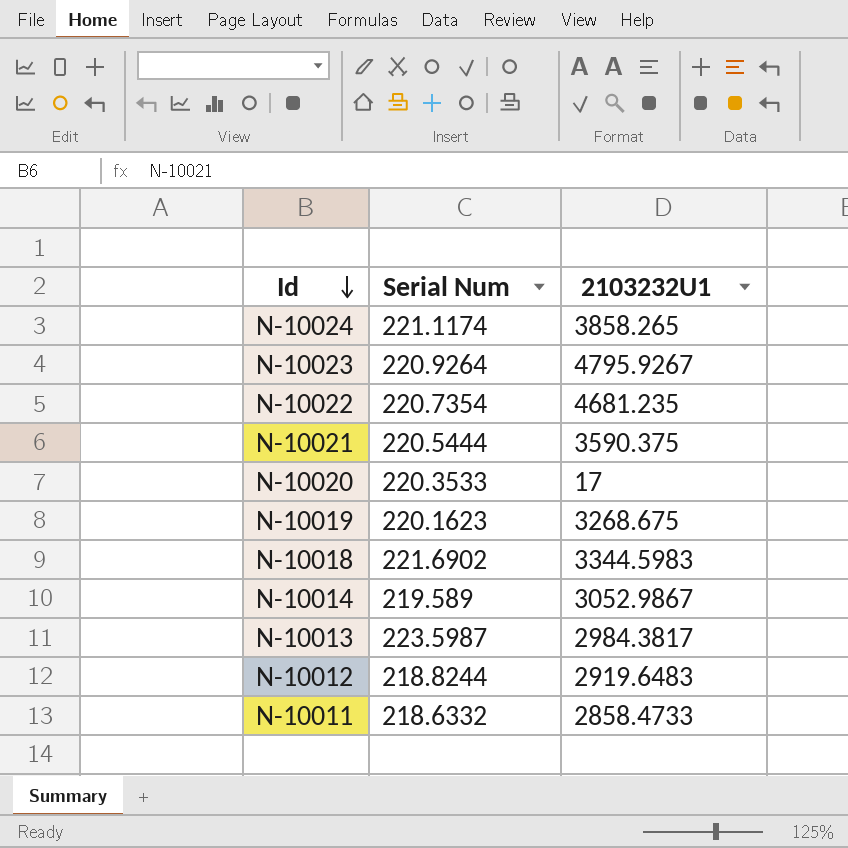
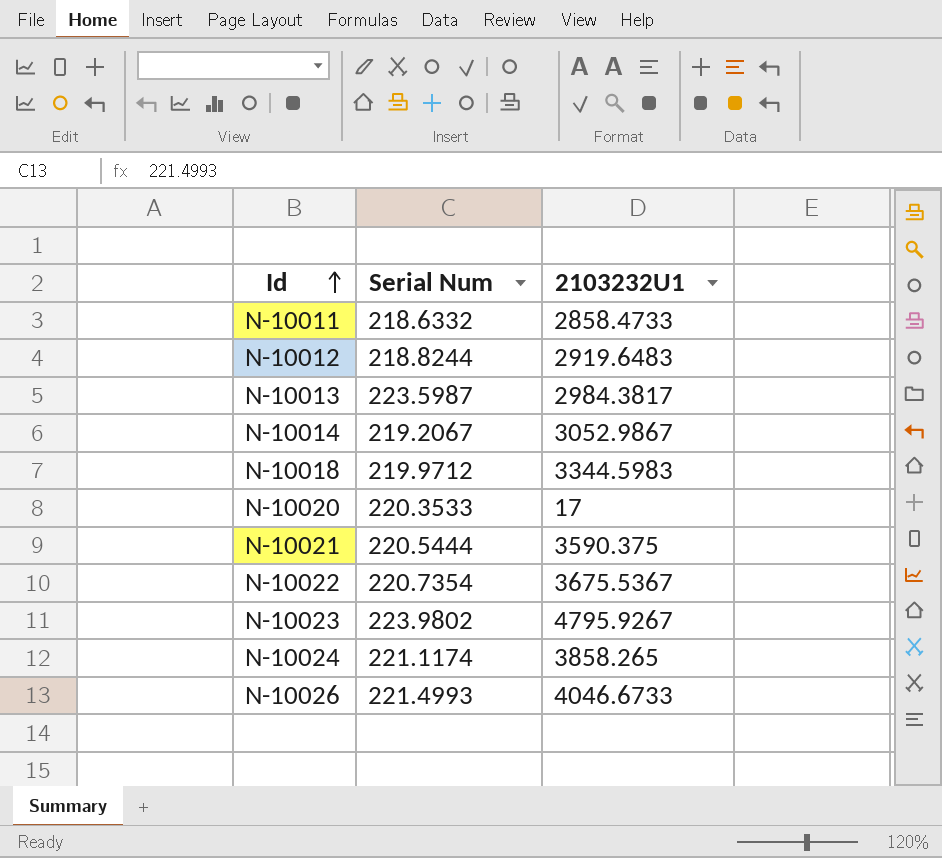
row order: Id descending -> Id ascending
row N-10019: 220.1623 | 3268.675 -> none
N-10014 | Serial Num: 219.589 -> 219.2067
N-10018 | Serial Num: 221.6902 -> 219.9712
N-10022 | 2103232U1: 4681.235 -> 3675.5367
N-10023 | Serial Num: 220.9264 -> 223.9802
row N-10026: none -> 221.4993 | 4046.6733

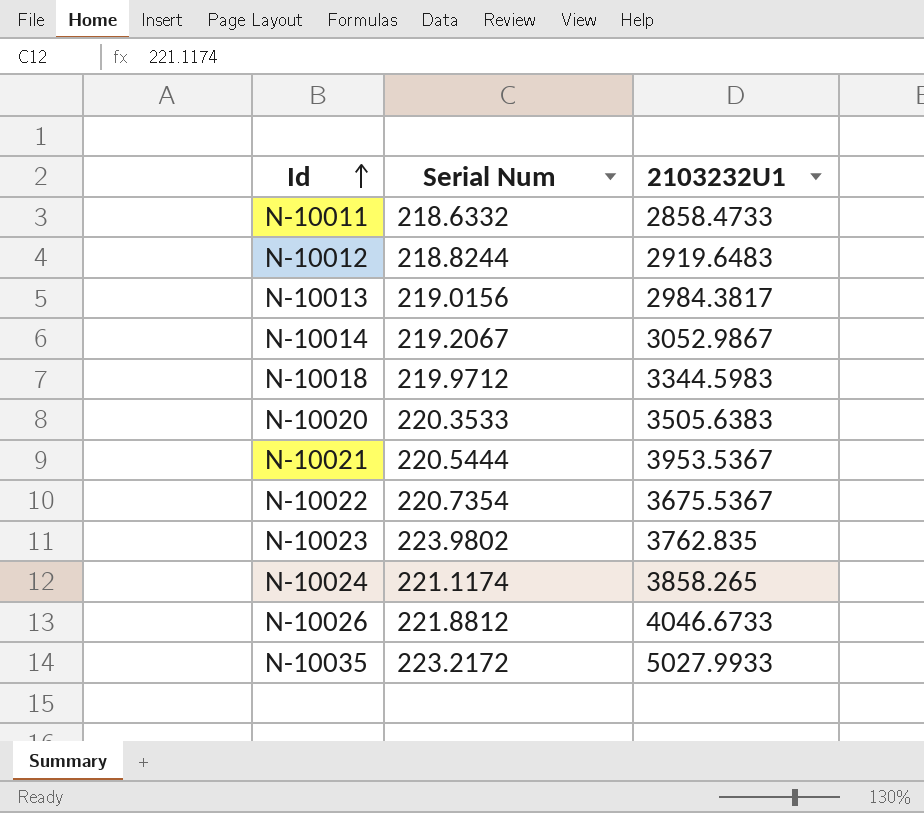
N-10013 | Serial Num: 223.5987 -> 219.0156
N-10020 | 2103232U1: 17 -> 3505.6383
N-10021 | 2103232U1: 3590.375 -> 3953.5367
N-10023 | 2103232U1: 4795.9267 -> 3762.835
N-10026 | Serial Num: 221.4993 -> 221.8812
row N-10035: none -> 223.2172 | 5027.9933

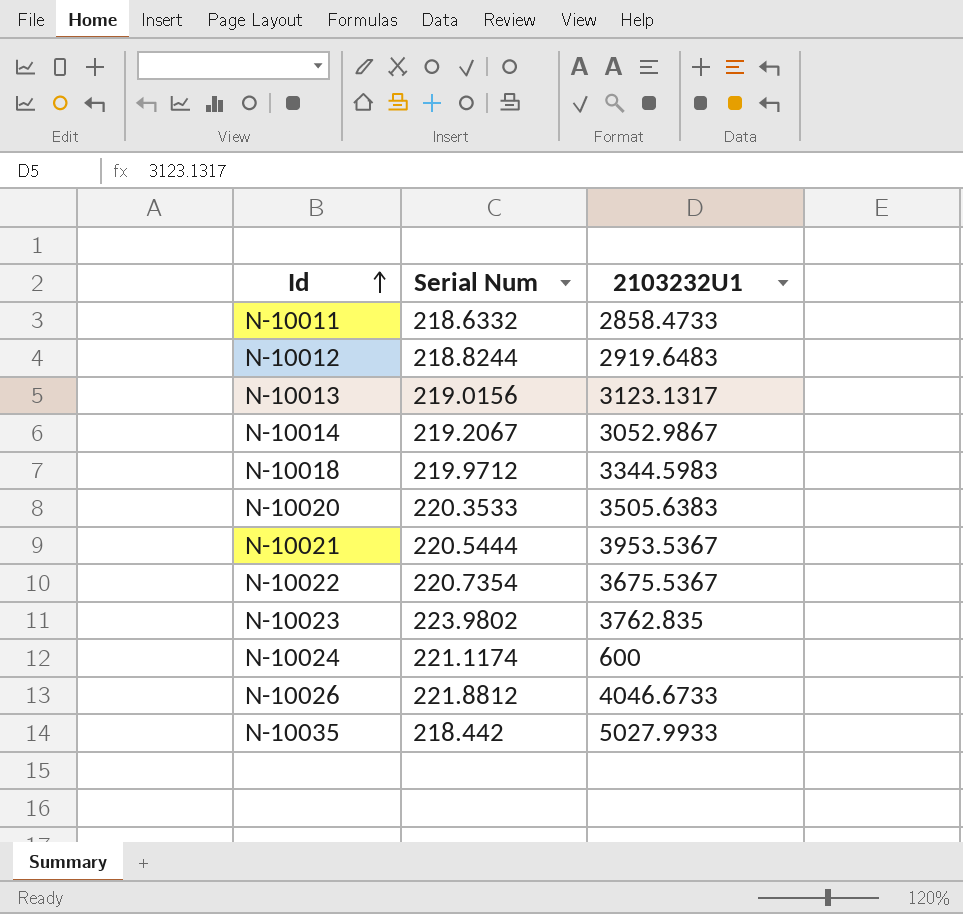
N-10013 | 2103232U1: 2984.3817 -> 3123.1317
N-10024 | 2103232U1: 3858.265 -> 600
N-10035 | Serial Num: 223.2172 -> 218.442

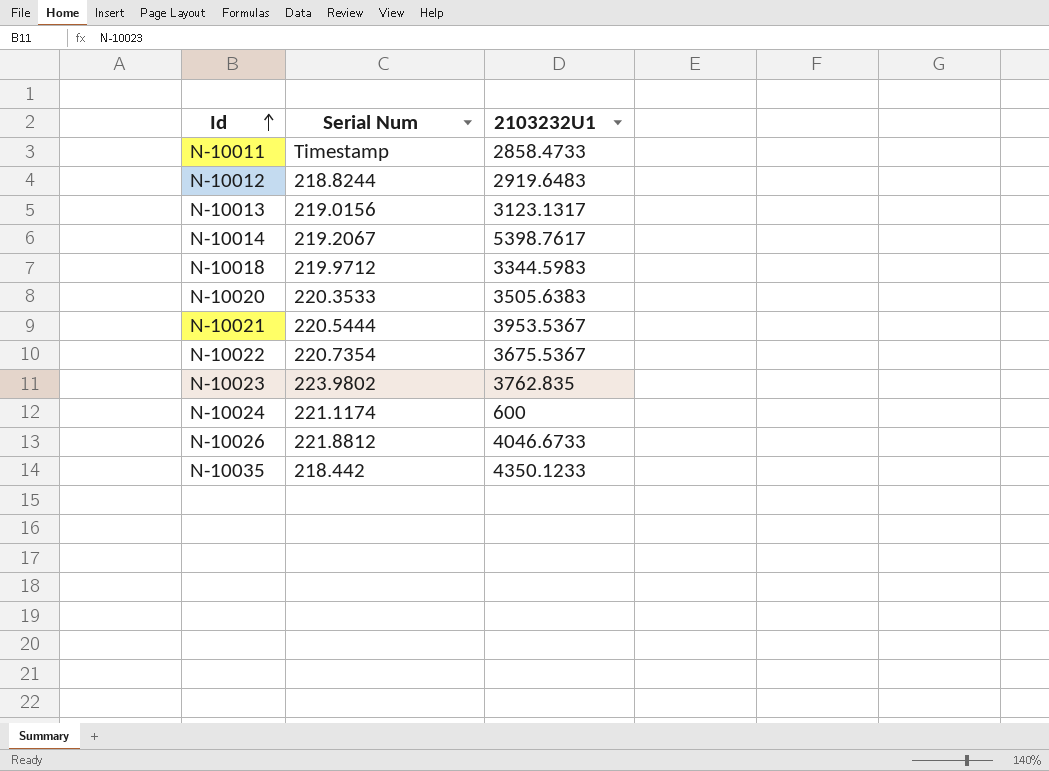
N-10011 | Serial Num: 218.6332 -> Timestamp
N-10014 | 2103232U1: 3052.9867 -> 5398.7617
N-10035 | 2103232U1: 5027.9933 -> 4350.1233

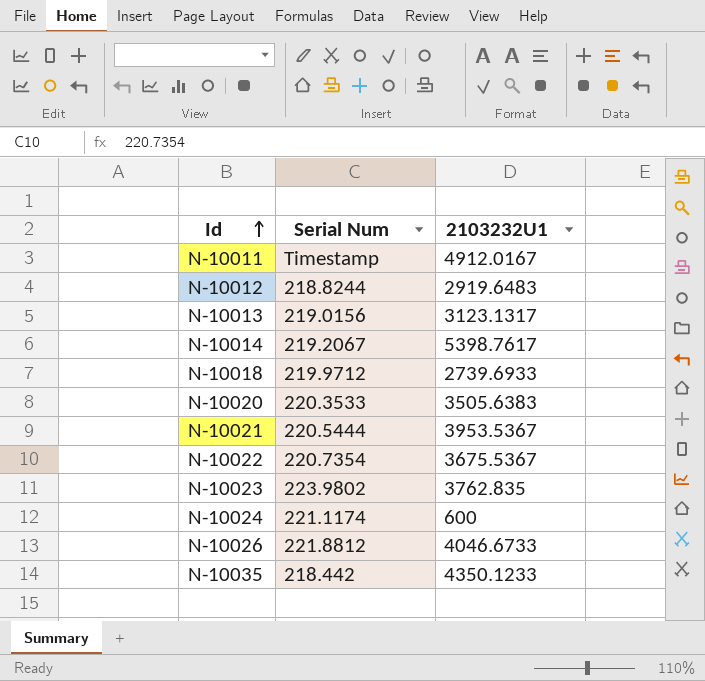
N-10011 | 2103232U1: 2858.4733 -> 4912.0167
N-10018 | 2103232U1: 3344.5983 -> 2739.6933

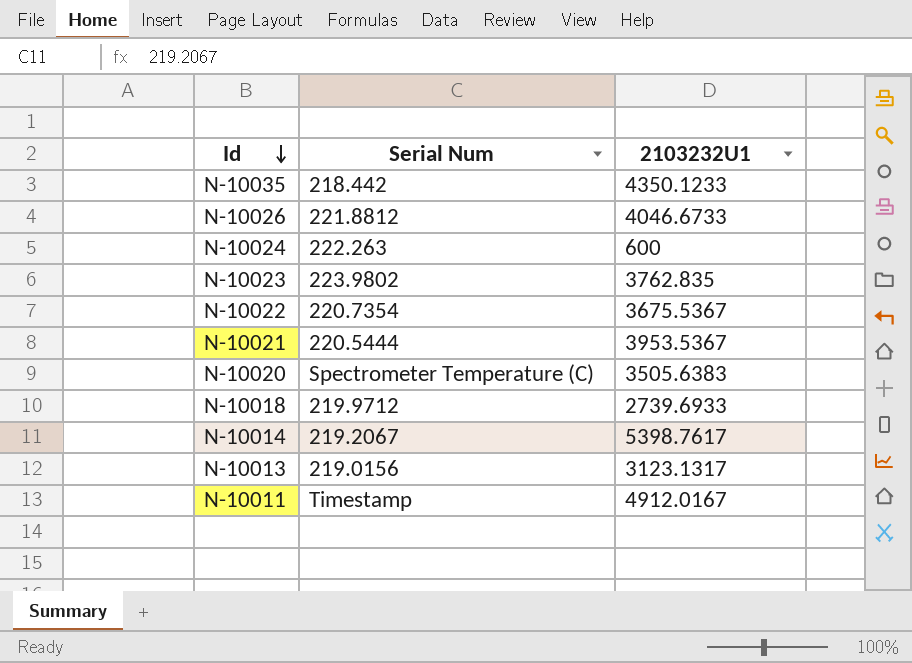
row order: Id ascending -> Id descending
row N-10012: 218.8244 | 2919.6483 -> none
N-10024 | Serial Num: 221.1174 -> 222.263
N-10020 | Serial Num: 220.3533 -> Spectrometer Temperature (C)

